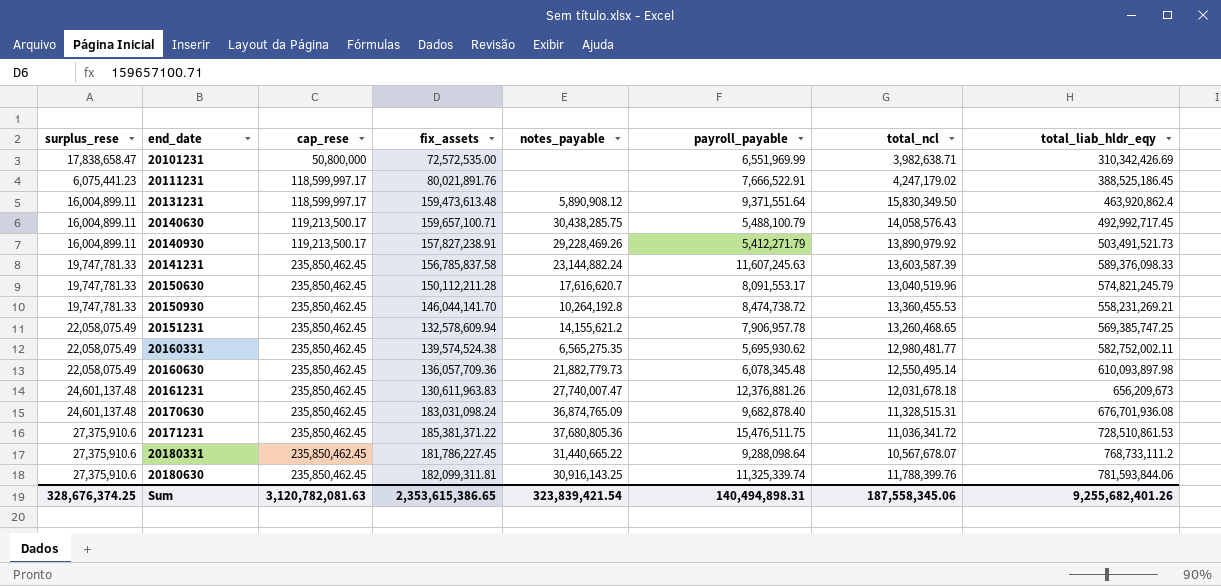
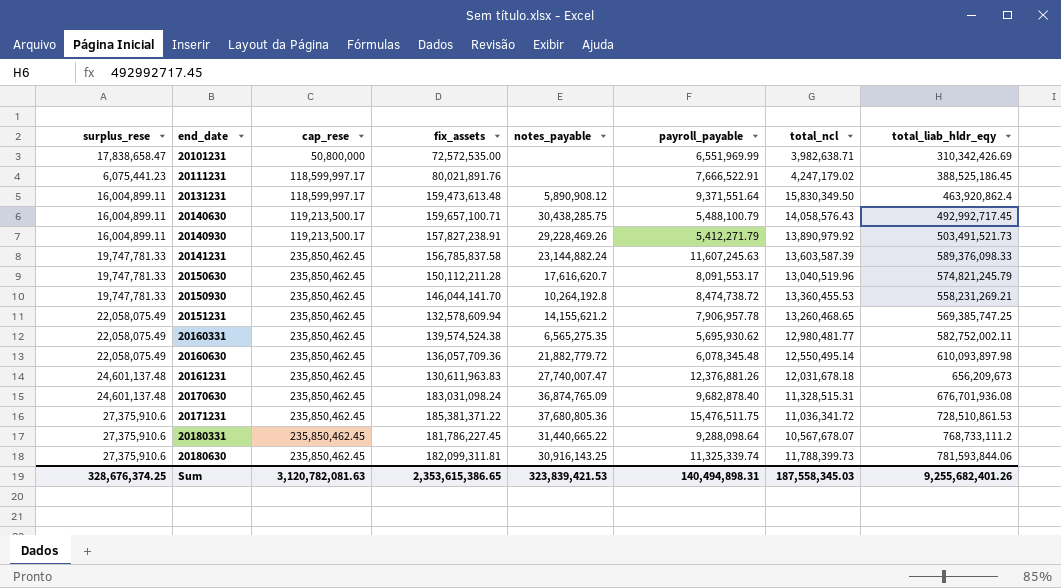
20160630 | notes_payable: 21,882,779.73 -> 21,882,779.72
20180630 | total_ncl: 11,788,399.76 -> 11,788,399.73
Sum | notes_payable: 323,839,421.54 -> 323,839,421.53
Sum | total_ncl: 187,558,345.06 -> 187,558,345.03

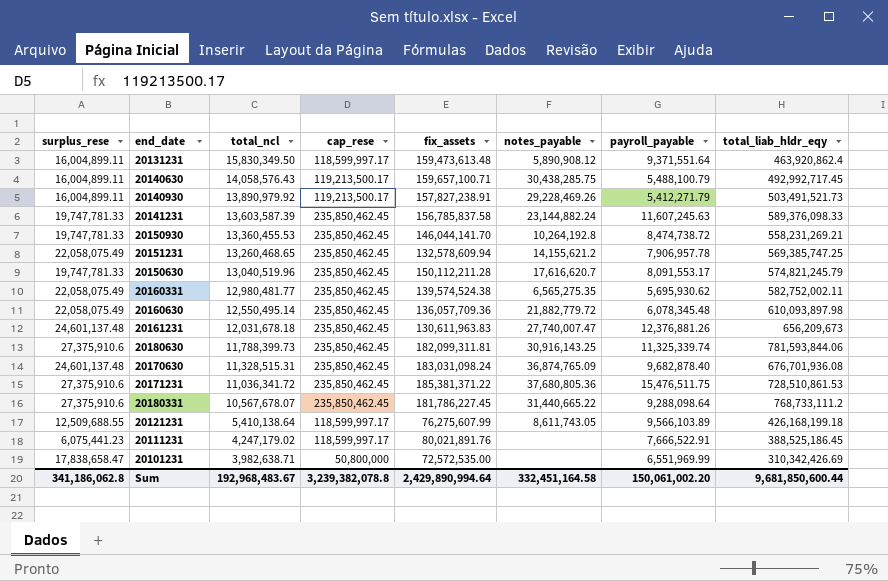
row order: end_date ascending -> total_ncl descending
column total_ncl | position: 7 -> 3
row 20121231: none -> 12,509,688.55 | 5,410,138.64 | 118,599,997.17 | 76,275,607.99 | 8,611,743.05 | 9,566,103.89 | 426,168,199.18
Sum | surplus_rese: 328,676,374.25 -> 341,186,062.8
Sum | total_ncl: 187,558,345.03 -> 192,968,483.67
Sum | cap_rese: 3,120,782,081.63 -> 3,239,382,078.8
Sum | fix_assets: 2,353,615,386.65 -> 2,429,890,994.64
Sum | notes_payable: 323,839,421.53 -> 332,451,164.58
Sum | payroll_payable: 140,494,898.31 -> 150,061,002.20
Sum | total_liab_hldr_eqy: 9,255,682,401.26 -> 9,681,850,600.44

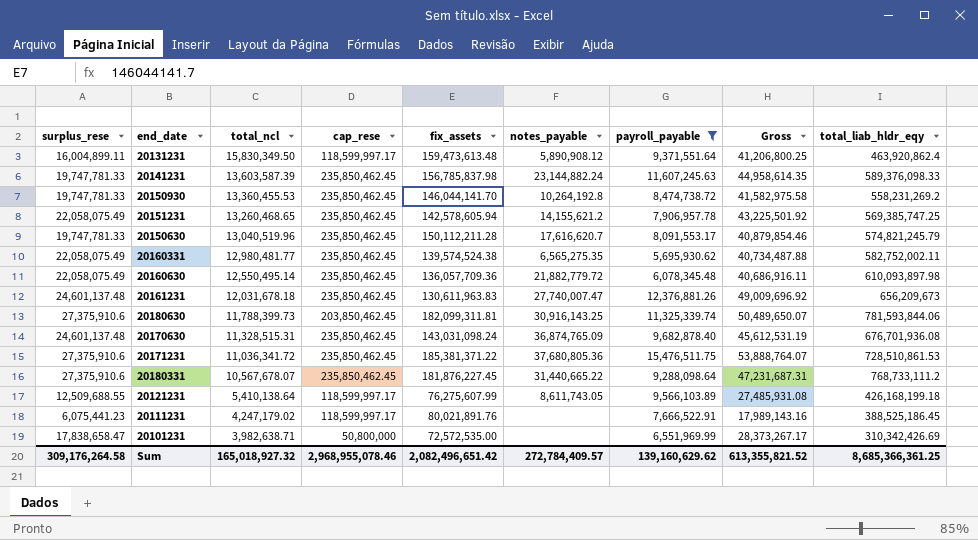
filter: none -> payroll_payable >= 5,695,930.62
column Gross | formula: none -> [surplus_rese] + [total_ncl] + [payroll_payable]
20141231 | fix_assets: 156,785,837.58 -> 156,785,837.98
20150930 | total_liab_hldr_eqy: 558,231,269.21 -> 558,231,269.2
20151231 | fix_assets: 132,578,609.94 -> 142,578,605.94
20180630 | cap_rese: 235,850,462.45 -> 203,850,462.45
20170630 | fix_assets: 183,031,098.24 -> 143,031,098.24
20180331 | fix_assets: 181,786,227.45 -> 181,876,227.45
Sum | surplus_rese: 341,186,062.8 -> 309,176,264.58
Sum | total_ncl: 192,968,483.67 -> 165,018,927.32
Sum | cap_rese: 3,239,382,078.8 -> 2,968,955,078.46
Sum | fix_assets: 2,429,890,994.64 -> 2,082,496,651.42
Sum | notes_payable: 332,451,164.58 -> 272,784,409.57
Sum | payroll_payable: 150,061,002.20 -> 139,160,629.62
Sum | total_liab_hldr_eqy: 9,681,850,600.44 -> 8,685,366,361.25

